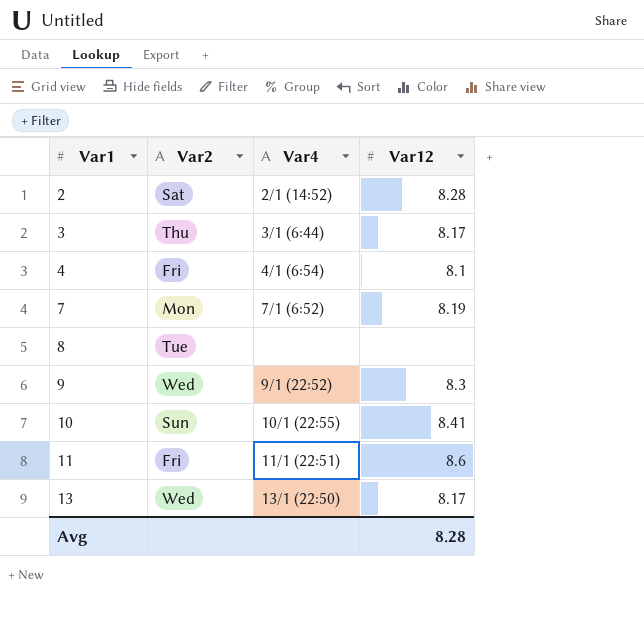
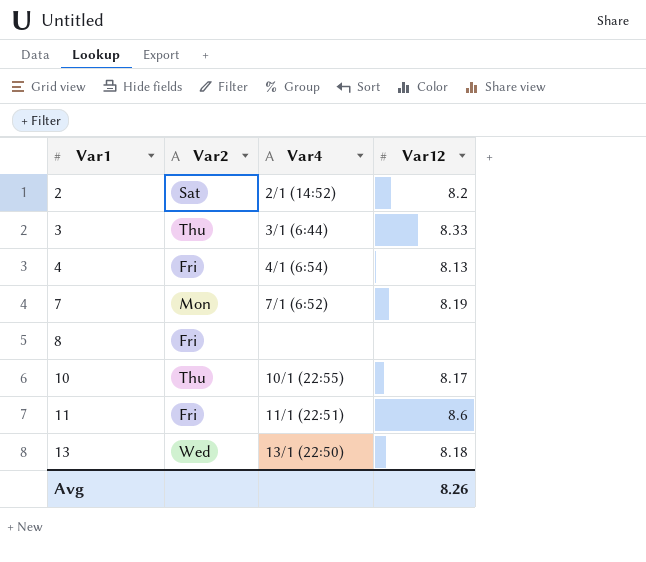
row 9: Wed | 9/1 (22:52) | 8.3 -> none
2 | Var12: 8.28 -> 8.2
3 | Var12: 8.17 -> 8.33
4 | Var12: 8.1 -> 8.13
8 | Var2: Tue -> Fri
10 | Var2: Sun -> Thu
10 | Var12: 8.41 -> 8.17
13 | Var12: 8.17 -> 8.18
Avg | Var12: 8.28 -> 8.26

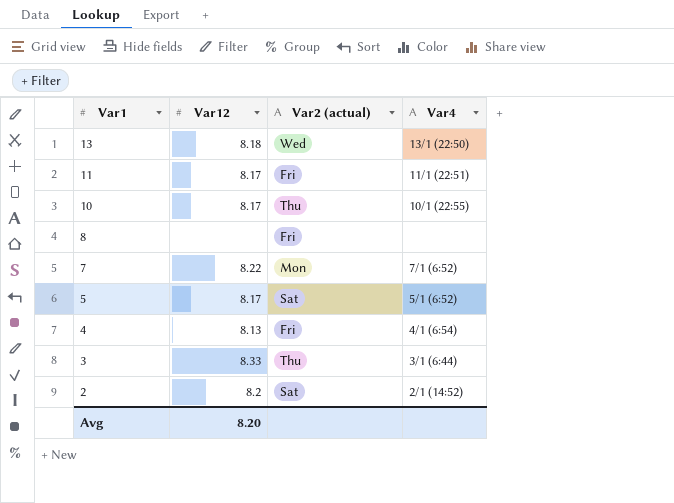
row order: Var1 ascending -> Var1 descending
column Var12 | position: 4 -> 2
column name: Var2 -> Var2 (actual)
11 | Var12: 8.6 -> 8.17
7 | Var12: 8.19 -> 8.22
row 5: none -> 8.17 | Sat | 5/1 (6:52)
Avg | Var12: 8.26 -> 8.20

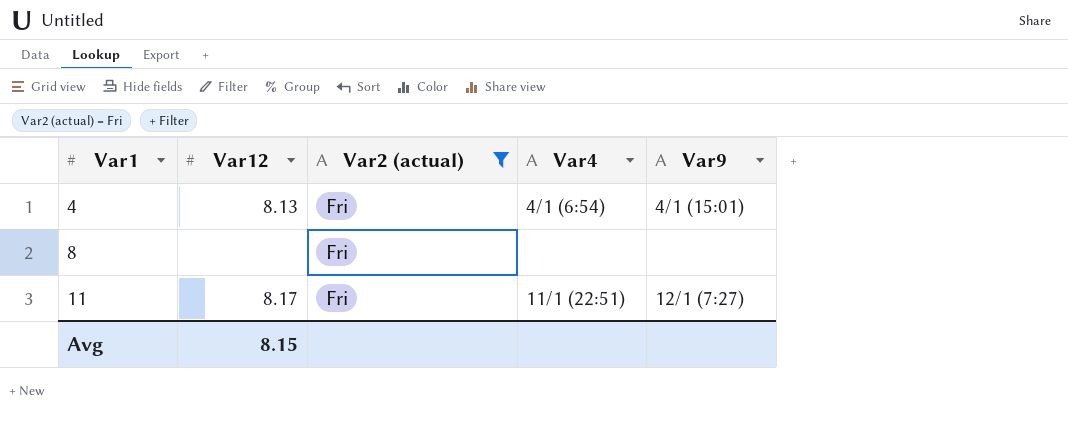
filter: none -> Var2 (actual) = Fri
row order: Var1 descending -> Var1 ascending
column Var9 | position: none -> 5
Avg | Var12: 8.20 -> 8.15

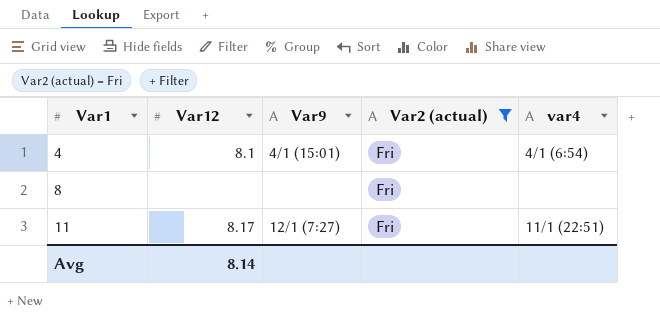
column Var9 | position: 5 -> 3
column name: Var4 -> var4
4 | Var12: 8.13 -> 8.1
Avg | Var12: 8.15 -> 8.14

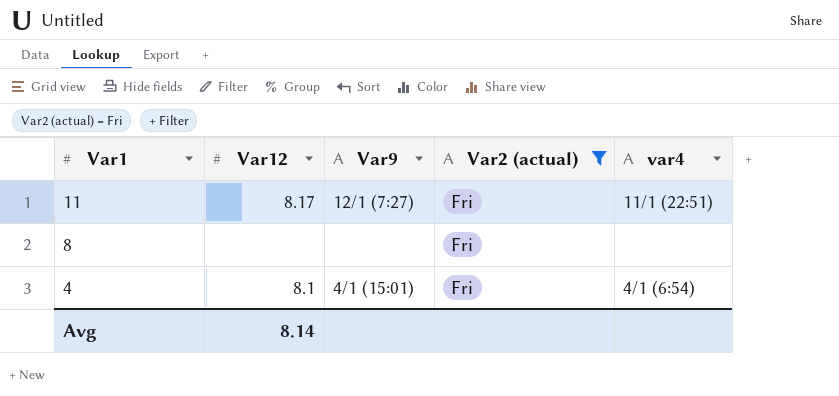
row order: Var1 ascending -> Var1 descending

